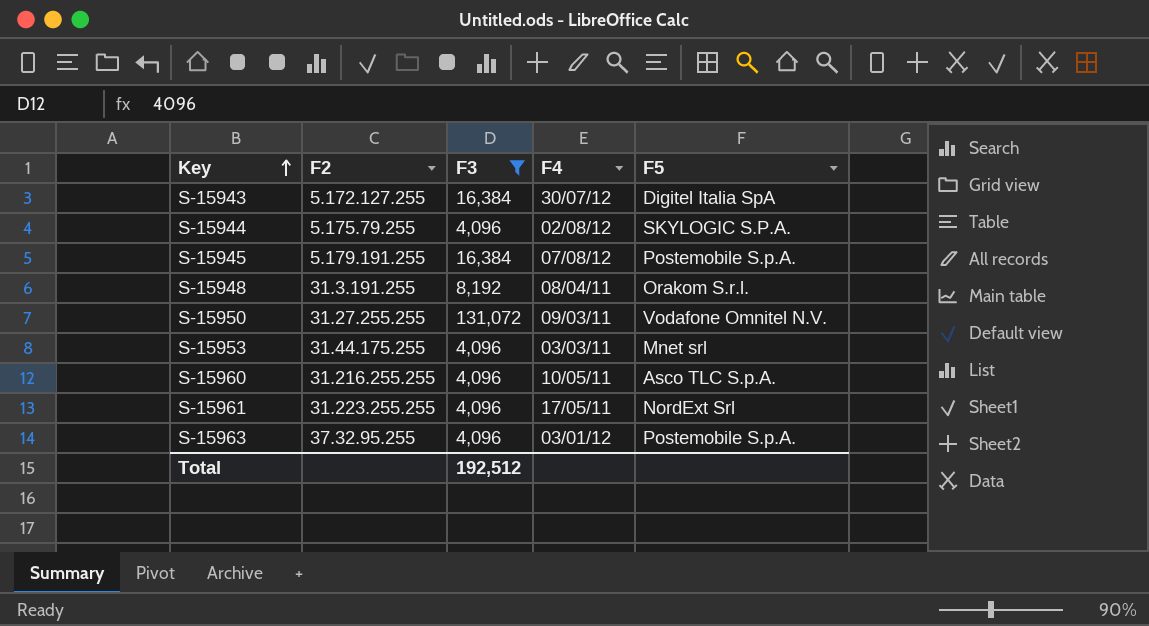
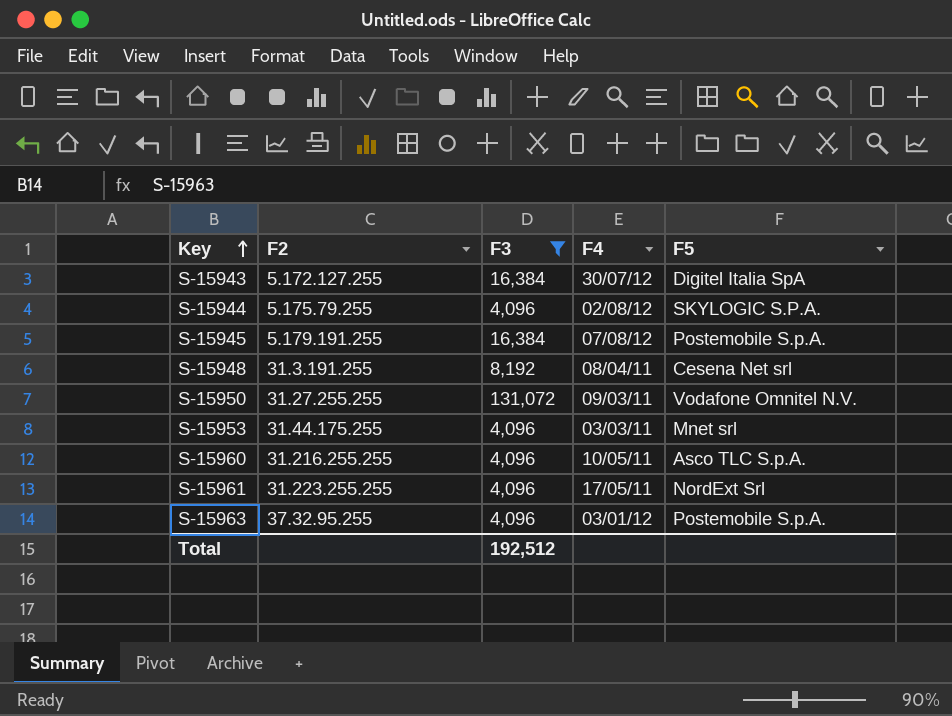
S-15948 | F5: Orakom S.r.l. -> Cesena Net srl

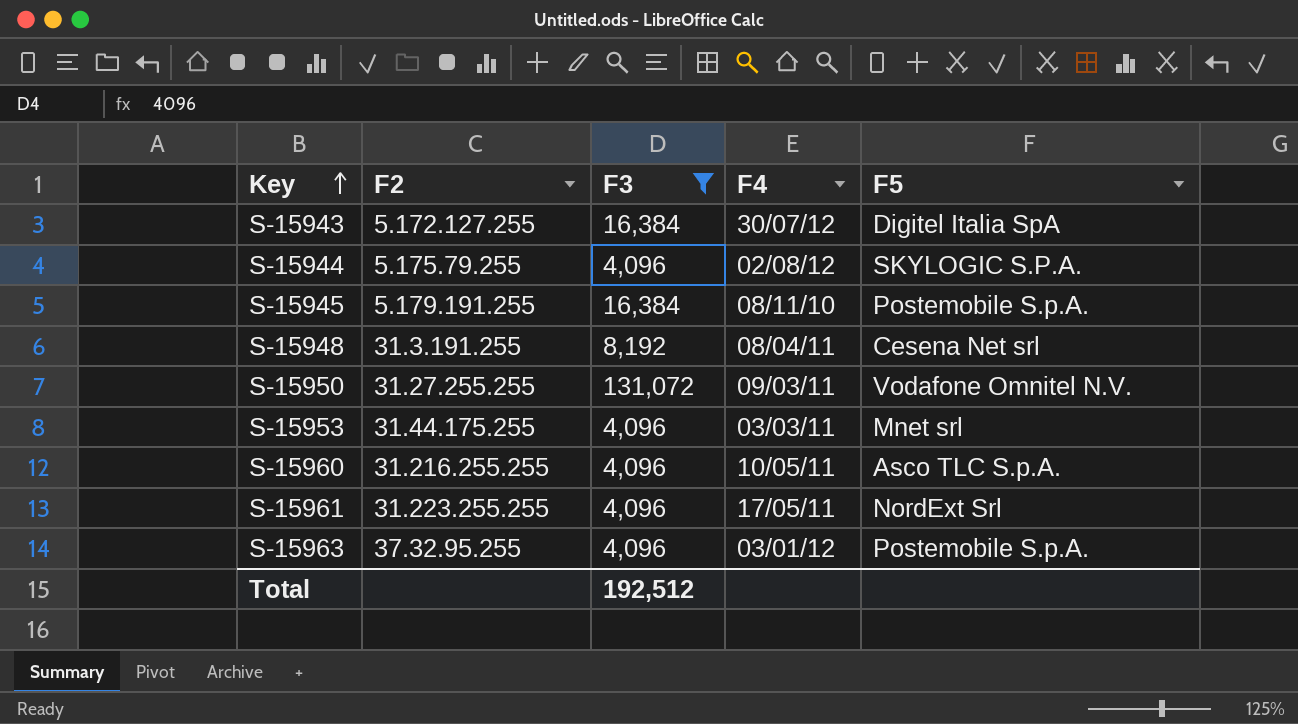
S-15945 | F4: 07/08/12 -> 08/11/10

